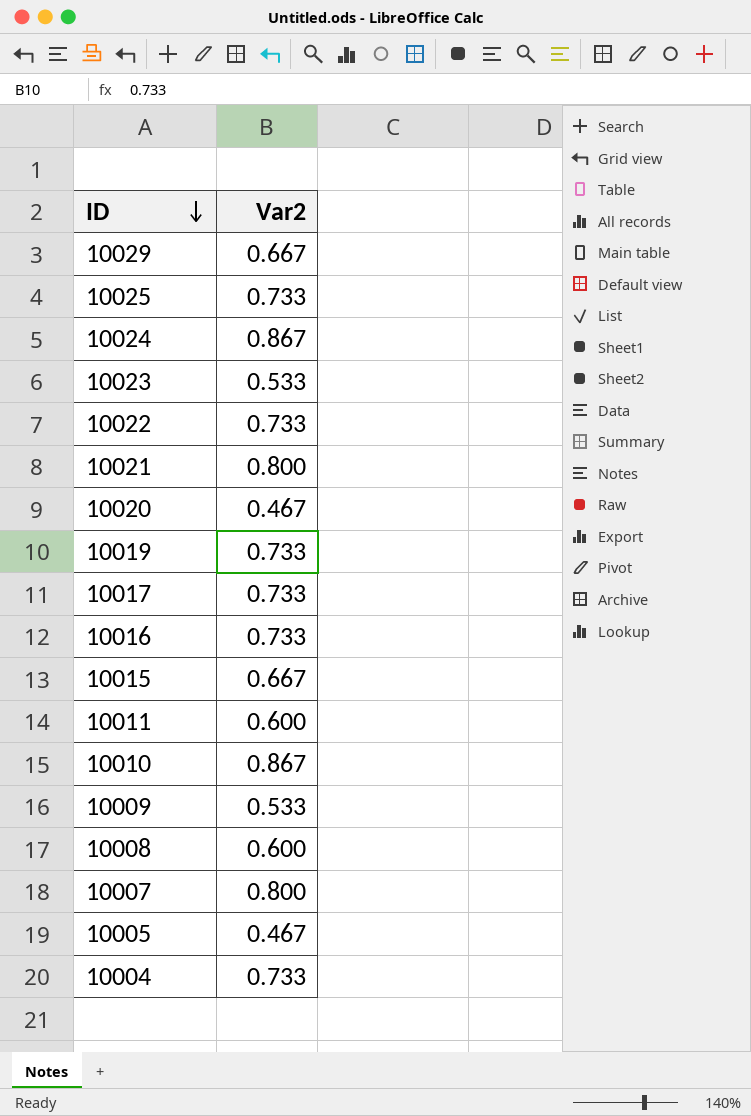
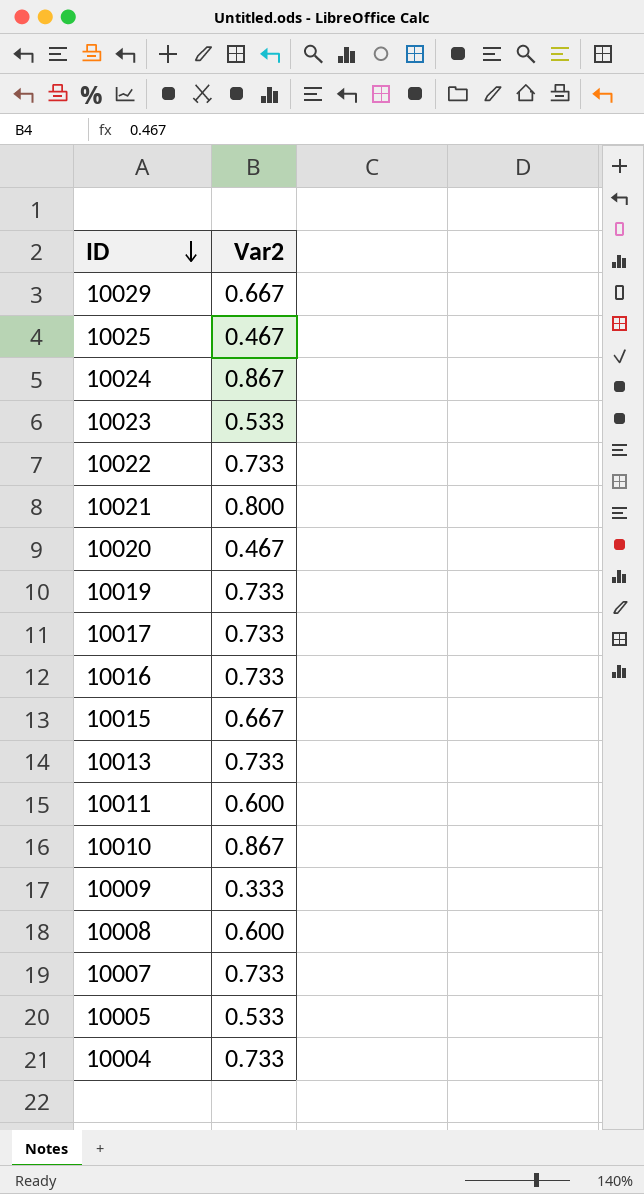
10025 | Var2: 0.733 -> 0.467
row 10013: none -> 0.733
10009 | Var2: 0.533 -> 0.333
10007 | Var2: 0.800 -> 0.733
10005 | Var2: 0.467 -> 0.533

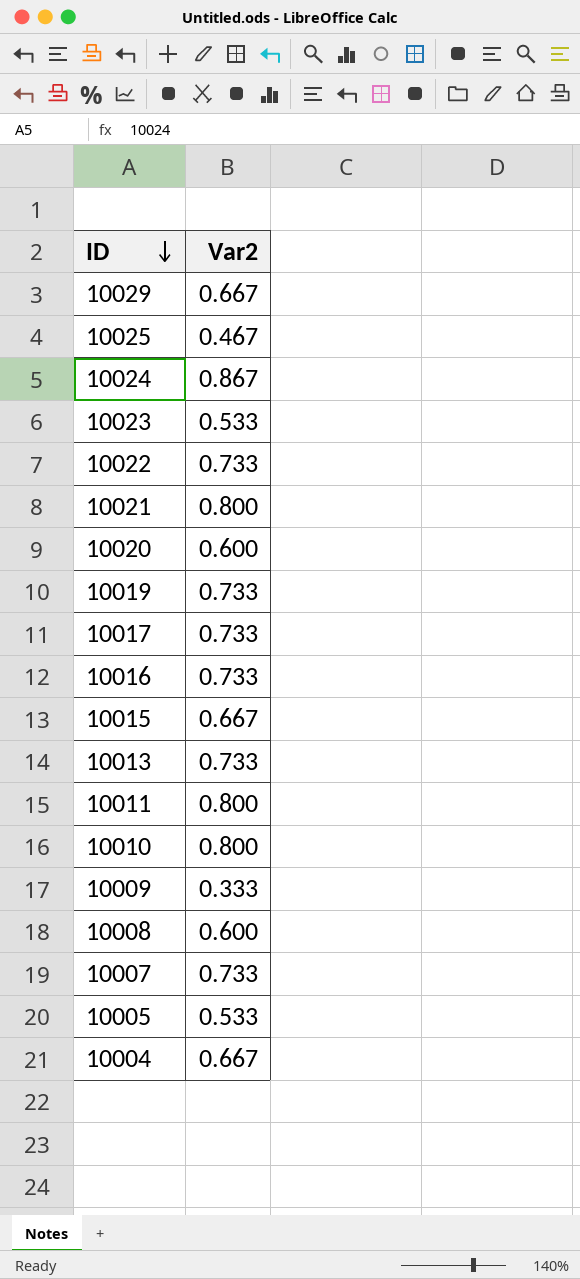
10020 | Var2: 0.467 -> 0.600
10011 | Var2: 0.600 -> 0.800
10010 | Var2: 0.867 -> 0.800
10004 | Var2: 0.733 -> 0.667

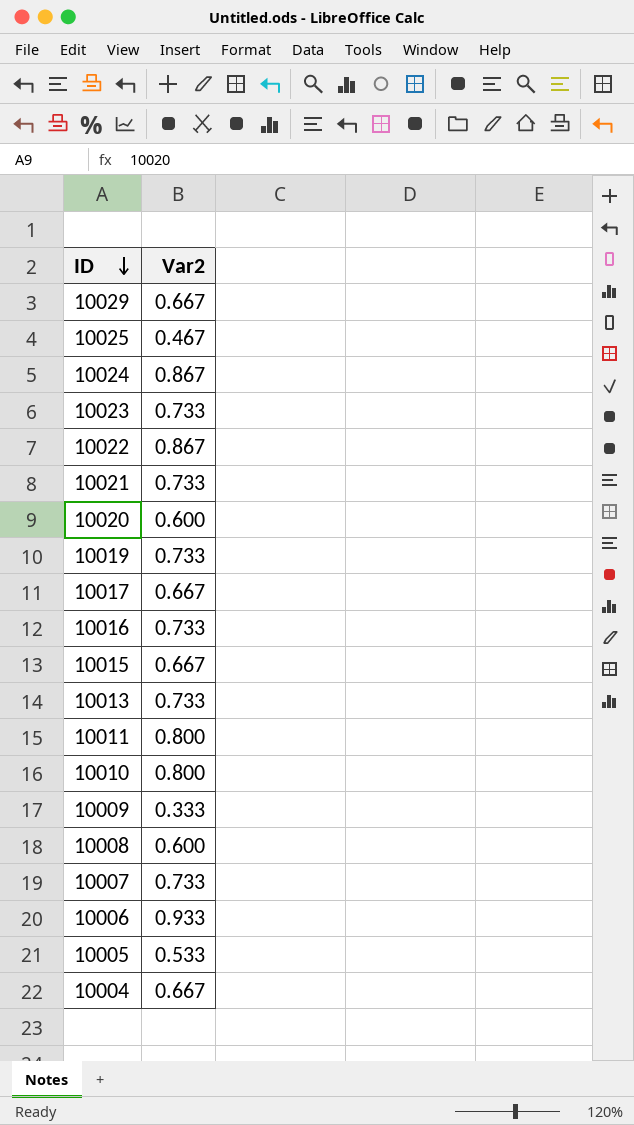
10023 | Var2: 0.533 -> 0.733
10022 | Var2: 0.733 -> 0.867
10021 | Var2: 0.800 -> 0.733
10017 | Var2: 0.733 -> 0.667
row 10006: none -> 0.933

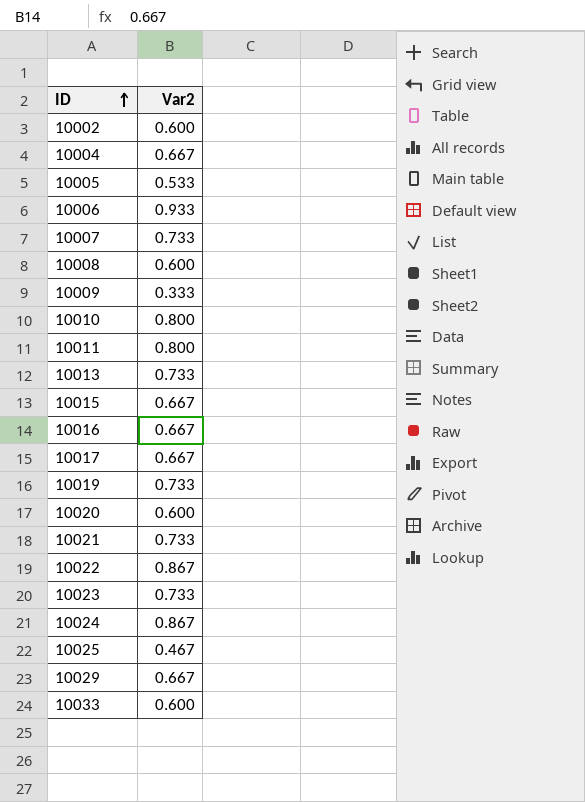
row order: ID descending -> ID ascending
row 10002: none -> 0.600
10016 | Var2: 0.733 -> 0.667
row 10033: none -> 0.600

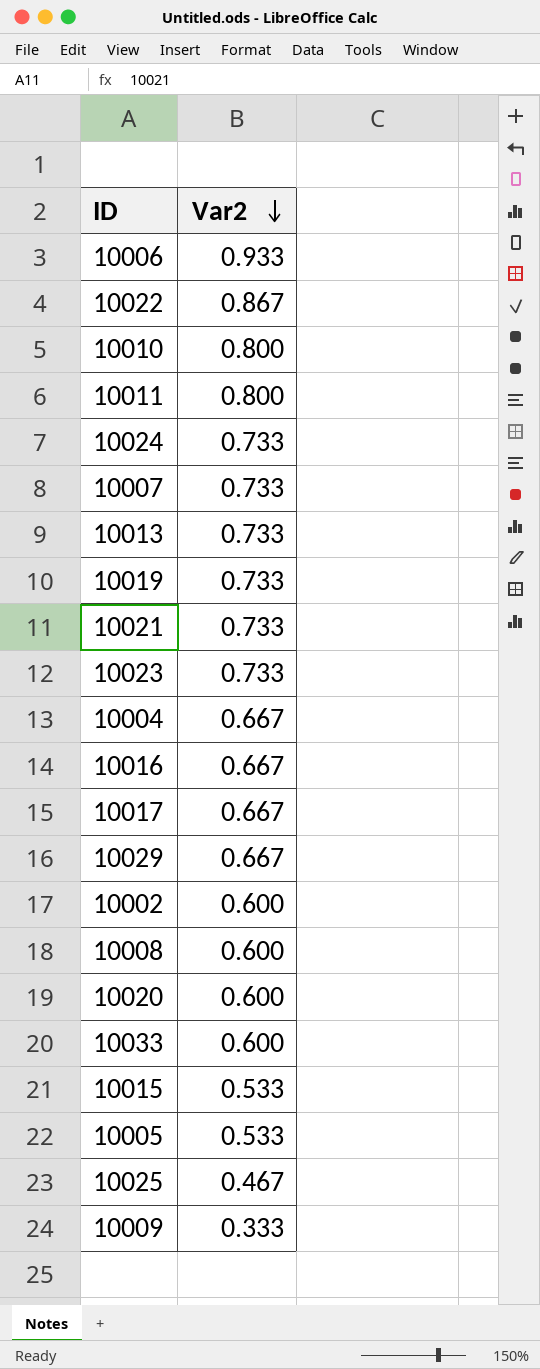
row order: ID ascending -> Var2 descending
10024 | Var2: 0.867 -> 0.733
10015 | Var2: 0.667 -> 0.533

